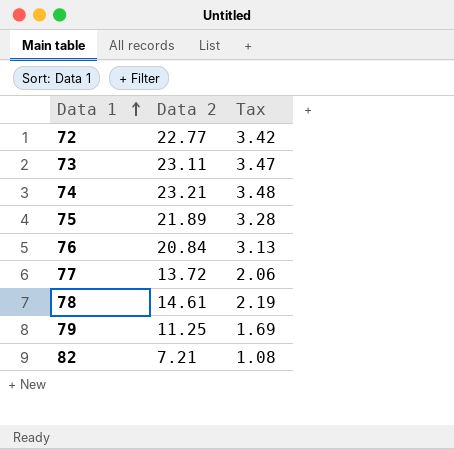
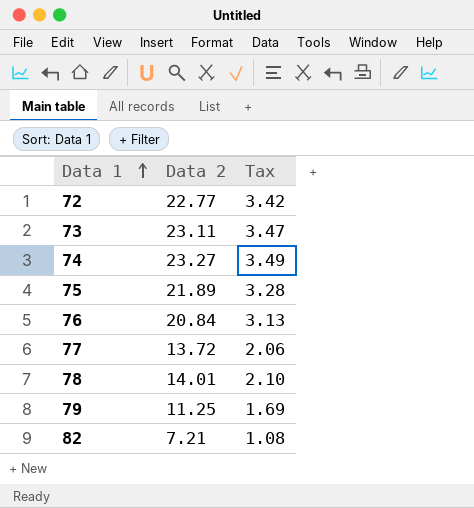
74 | Data 2: 23.21 -> 23.27
74 | Tax: 3.48 -> 3.49
78 | Data 2: 14.61 -> 14.01
78 | Tax: 2.19 -> 2.10

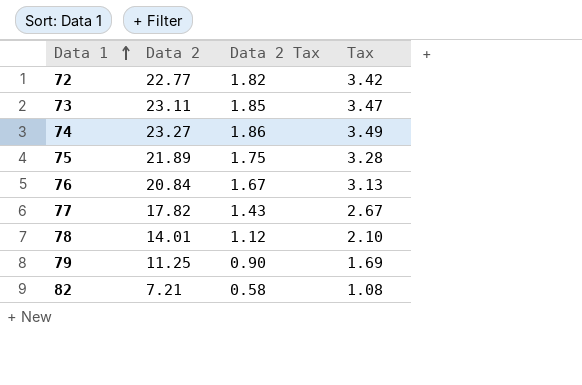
column Data 2 Tax | formula: none -> [Data 2] * 0.08
77 | Data 2: 13.72 -> 17.82
77 | Tax: 2.06 -> 2.67

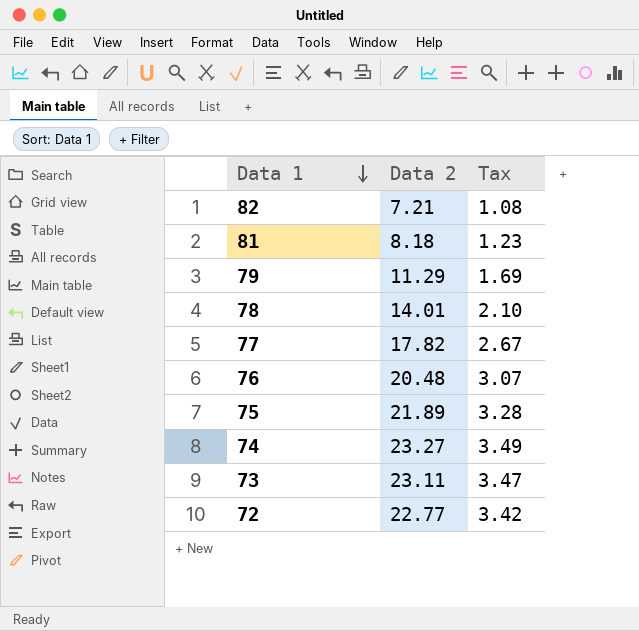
row order: Data 1 ascending -> Data 1 descending
column Data 2 Tax | formula: [Data 2] * 0.08 -> none
row 81: none -> 8.18 | 1.23
79 | Data 2: 11.25 -> 11.29
76 | Data 2: 20.84 -> 20.48
76 | Tax: 3.13 -> 3.07

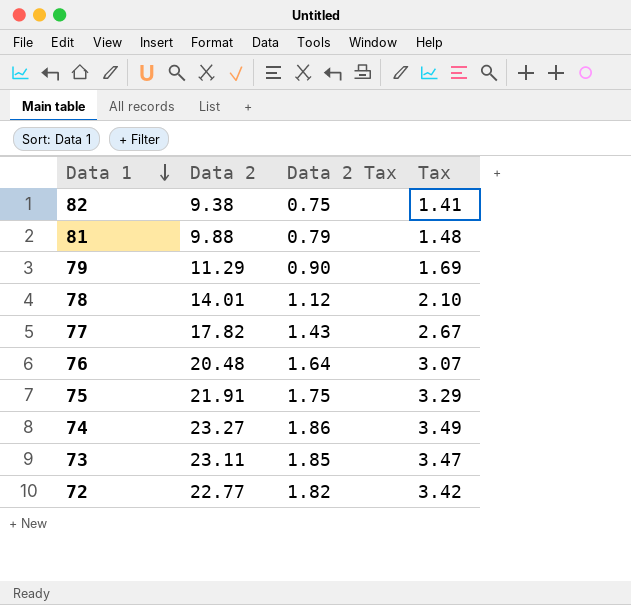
column Data 2 Tax | formula: none -> [Data 2] * 0.08
82 | Data 2: 7.21 -> 9.38
82 | Tax: 1.08 -> 1.41
81 | Data 2: 8.18 -> 9.88
81 | Tax: 1.23 -> 1.48
75 | Data 2: 21.89 -> 21.91
75 | Tax: 3.28 -> 3.29

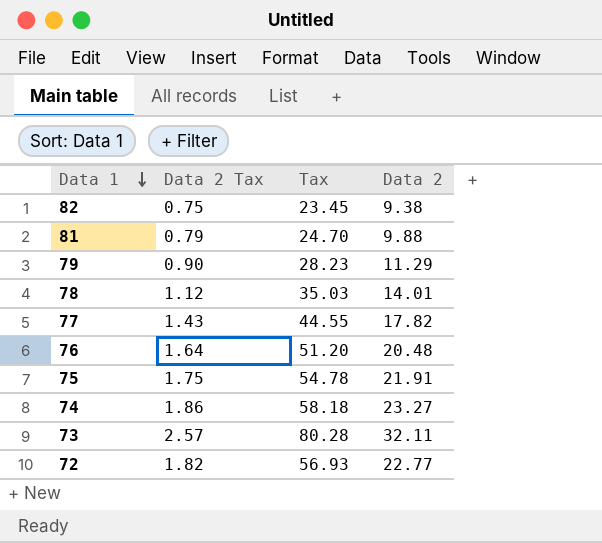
column Tax | formula: [Data 2] * 0.15 -> [Data 2] * 2.5
column Data 2 | position: 2 -> 4
73 | Data 2 Tax: 1.85 -> 2.57
73 | Data 2: 23.11 -> 32.11

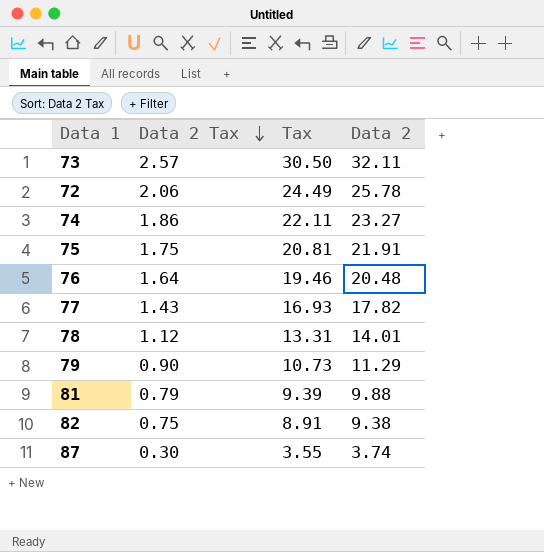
row order: Data 1 descending -> Data 2 Tax descending
column Tax | formula: [Data 2] * 2.5 -> [Data 2] * 0.95
72 | Data 2 Tax: 1.82 -> 2.06
72 | Data 2: 22.77 -> 25.78
row 87: none -> 0.30 | 3.55 | 3.74

